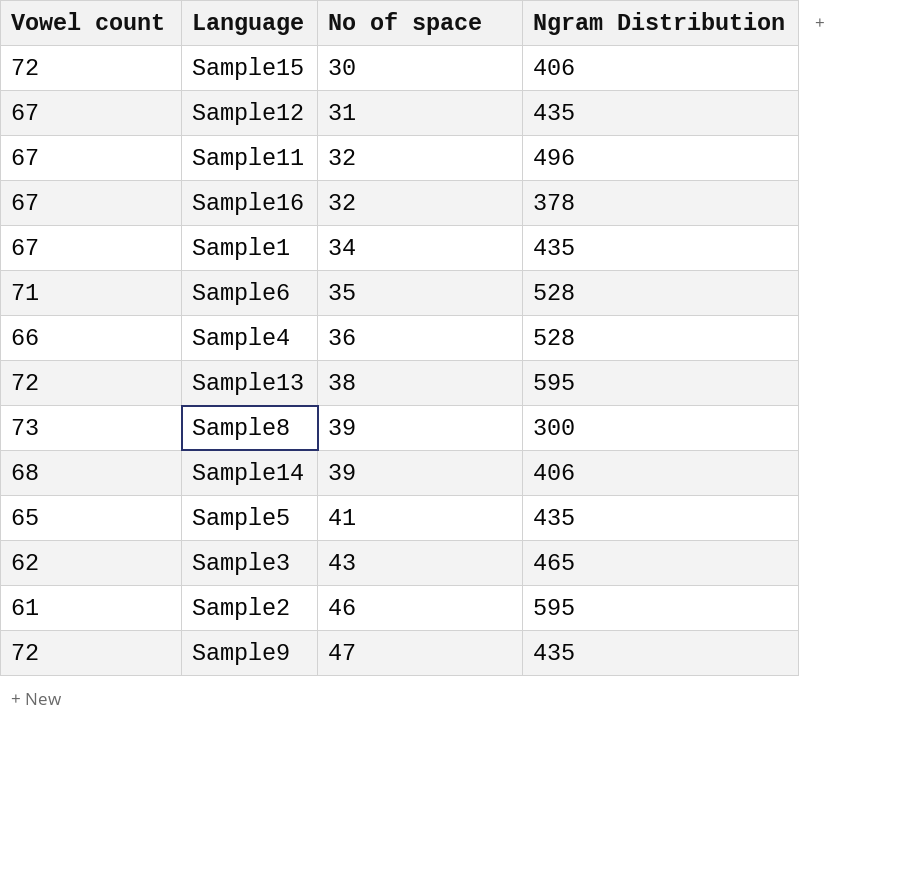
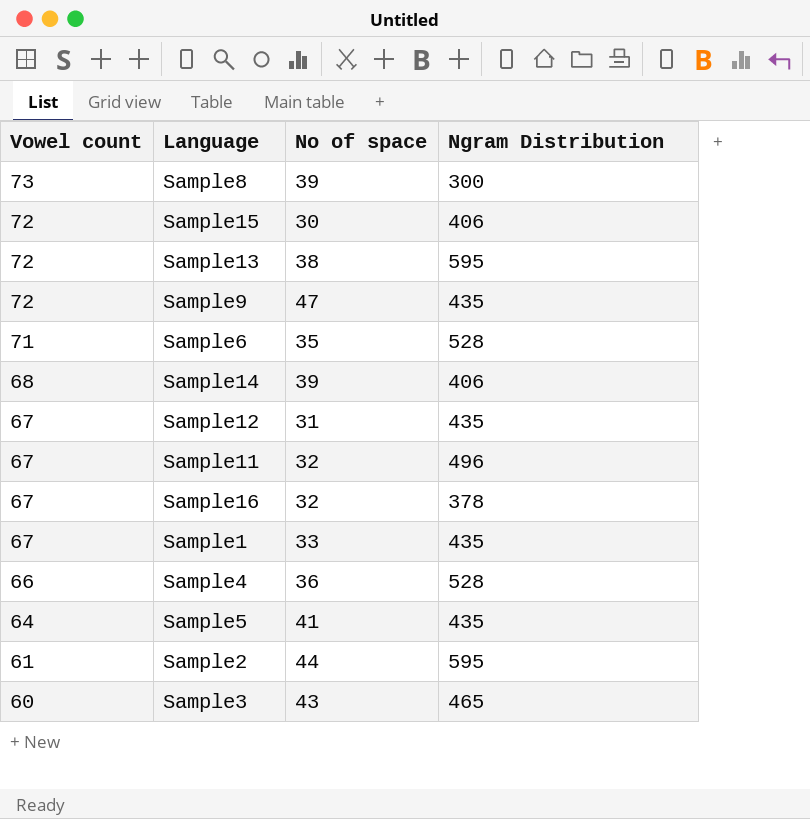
row order: No of space ascending -> Vowel count descending
Sample1 | No of space: 34 -> 33
Sample5 | Vowel count: 65 -> 64
Sample2 | No of space: 46 -> 44
Sample3 | Vowel count: 62 -> 60

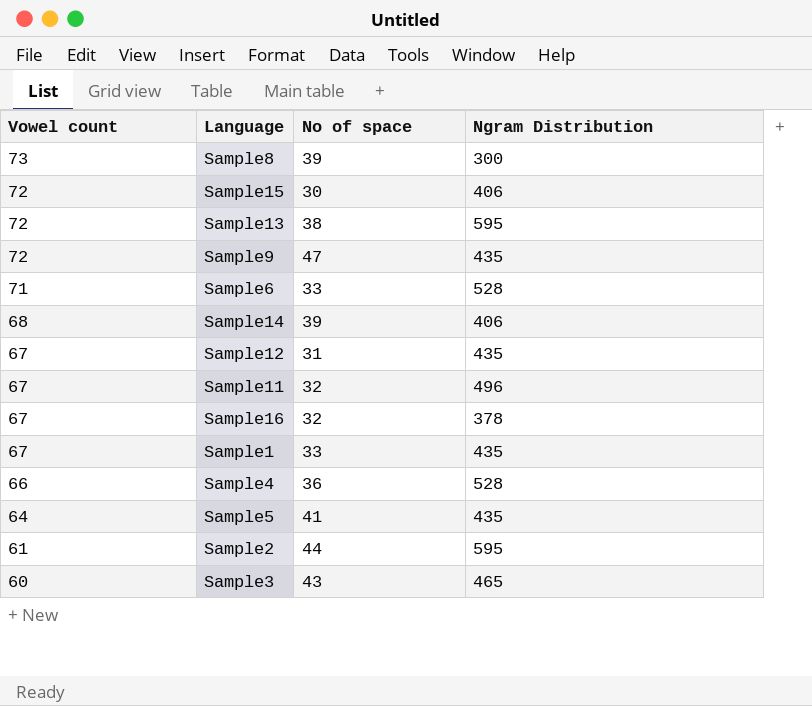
Sample6 | No of space: 35 -> 33

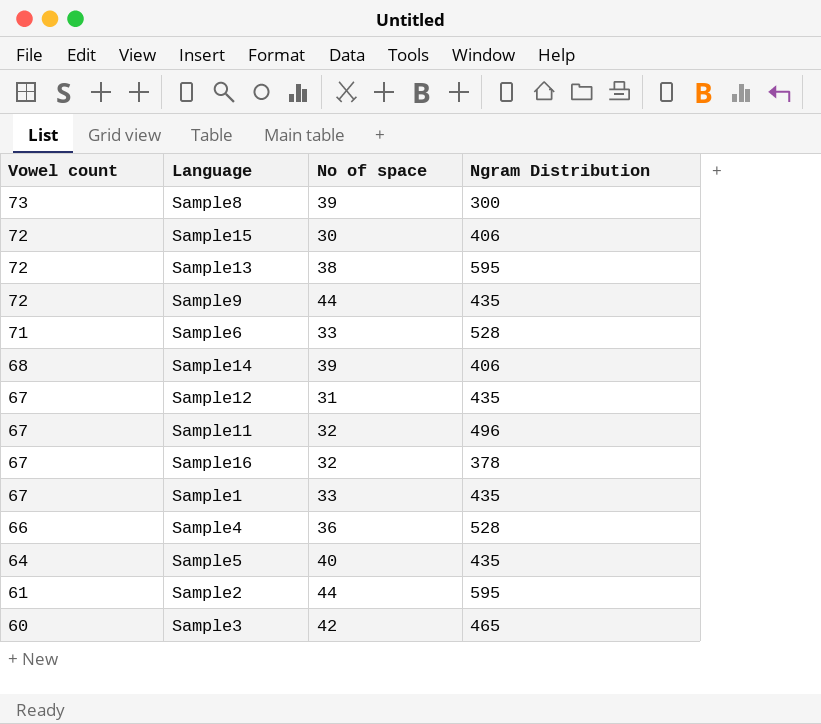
Sample9 | No of space: 47 -> 44
Sample5 | No of space: 41 -> 40
Sample3 | No of space: 43 -> 42

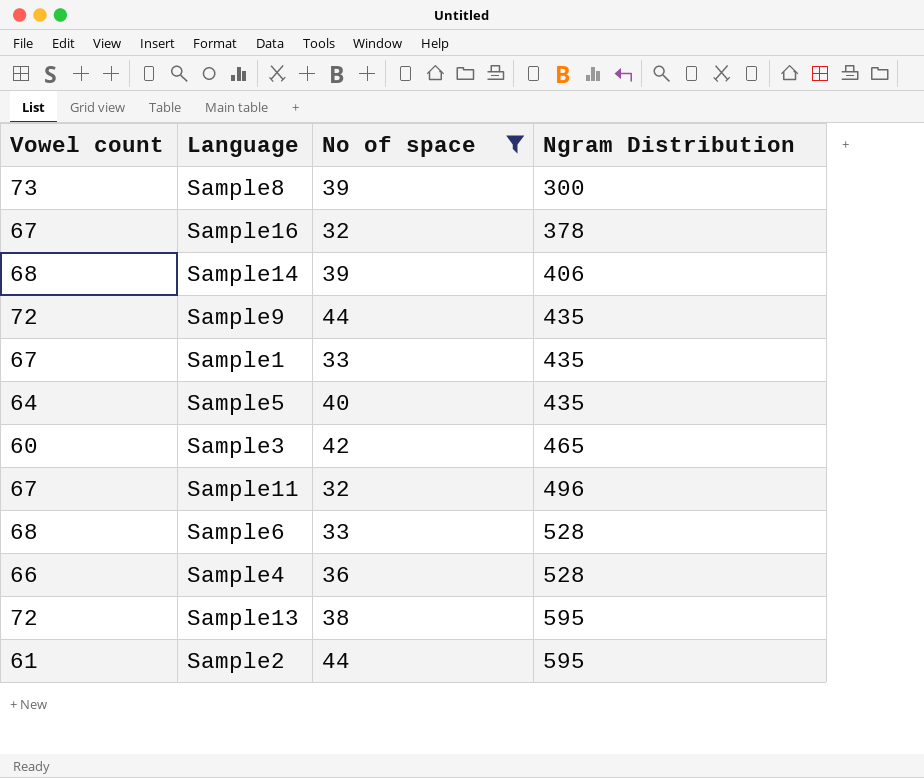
filter: none -> No of space >= 32
row order: Vowel count descending -> Ngram Distribution ascending
Sample6 | Vowel count: 71 -> 68

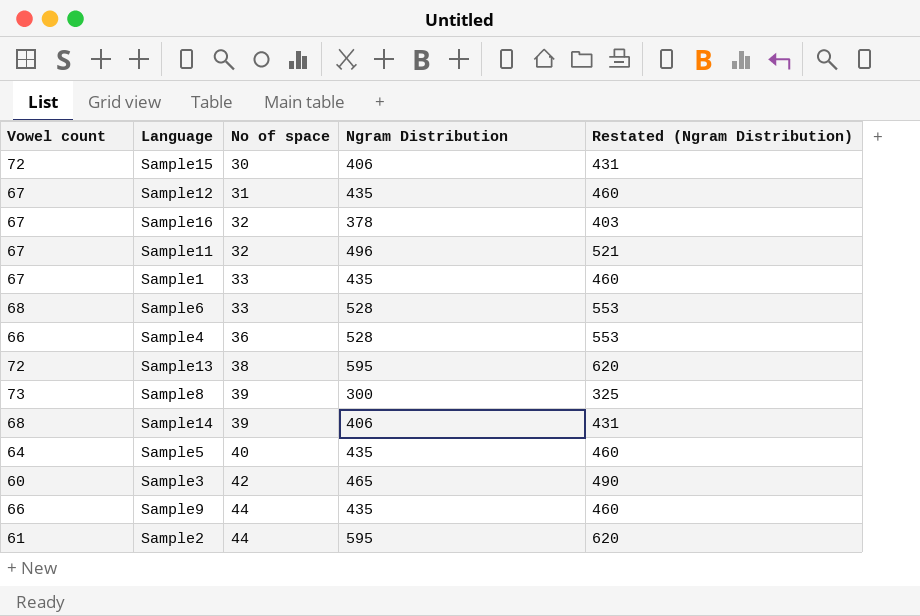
filter: No of space >= 32 -> none
row order: Ngram Distribution ascending -> No of space ascending
column Restated (Ngram Distribution) | formula: none -> [Ngram Distribution] + 25
Sample9 | Vowel count: 72 -> 66

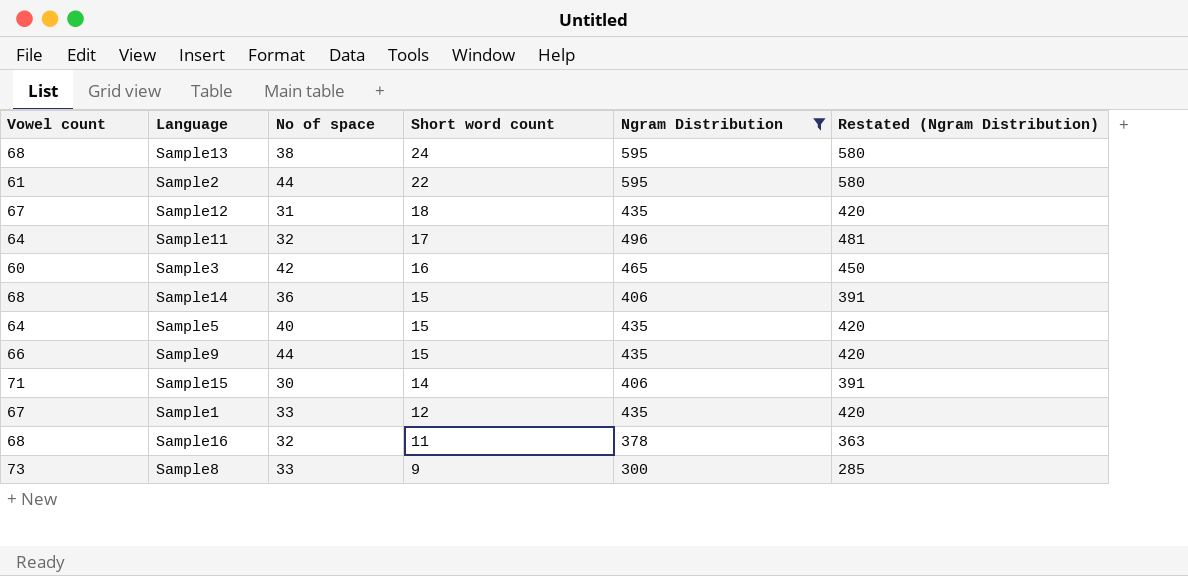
filter: none -> Ngram Distribution != 528
row order: No of space ascending -> Short word count descending
column Short word count | position: none -> 4
column Restated (Ngram Distribution) | formula: [Ngram Distribution] + 25 -> [Ngram Distribution] - 15
Sample13 | Vowel count: 72 -> 68
Sample11 | Vowel count: 67 -> 64
Sample14 | No of space: 39 -> 36
Sample15 | Vowel count: 72 -> 71
Sample16 | Vowel count: 67 -> 68
Sample8 | No of space: 39 -> 33

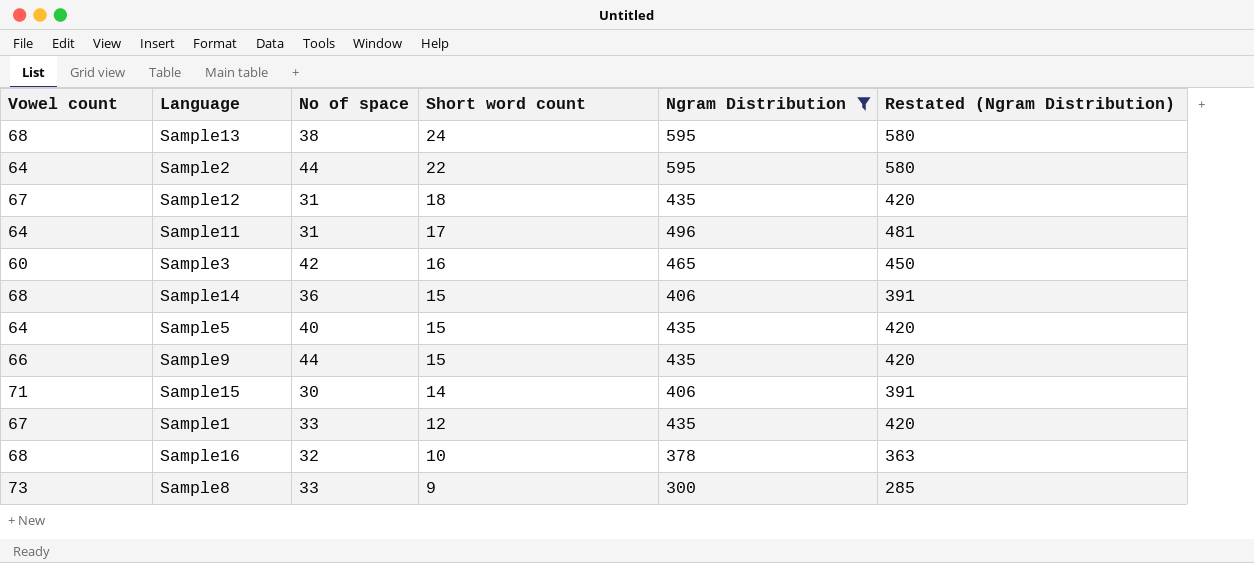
Sample2 | Vowel count: 61 -> 64
Sample11 | No of space: 32 -> 31
Sample16 | Short word count: 11 -> 10

